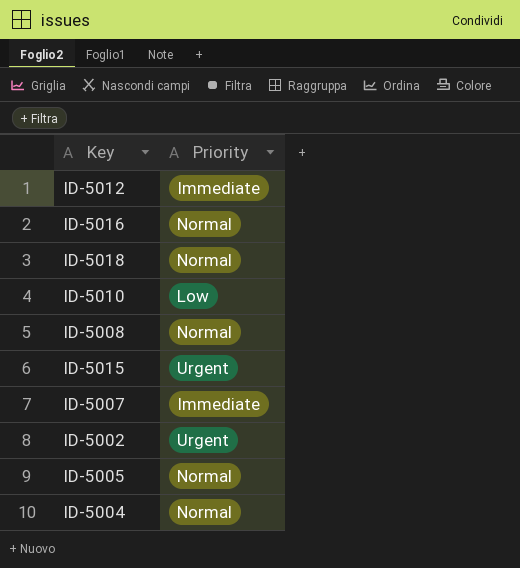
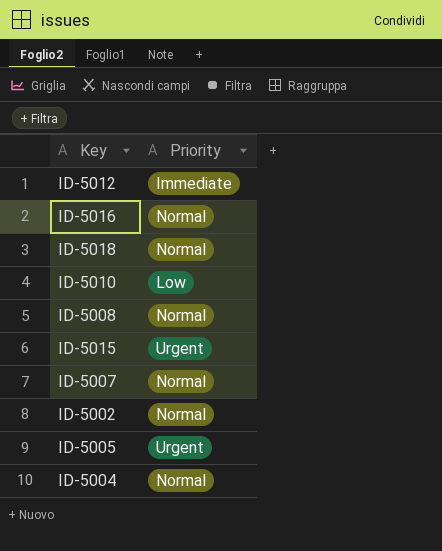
ID-5007 | Priority: Immediate -> Normal
ID-5002 | Priority: Urgent -> Normal
ID-5005 | Priority: Normal -> Urgent

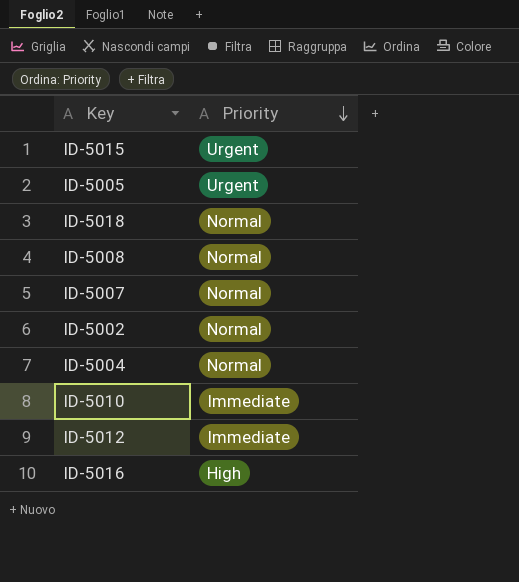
row order: none -> Priority descending
ID-5010 | Priority: Low -> Immediate
ID-5016 | Priority: Normal -> High

